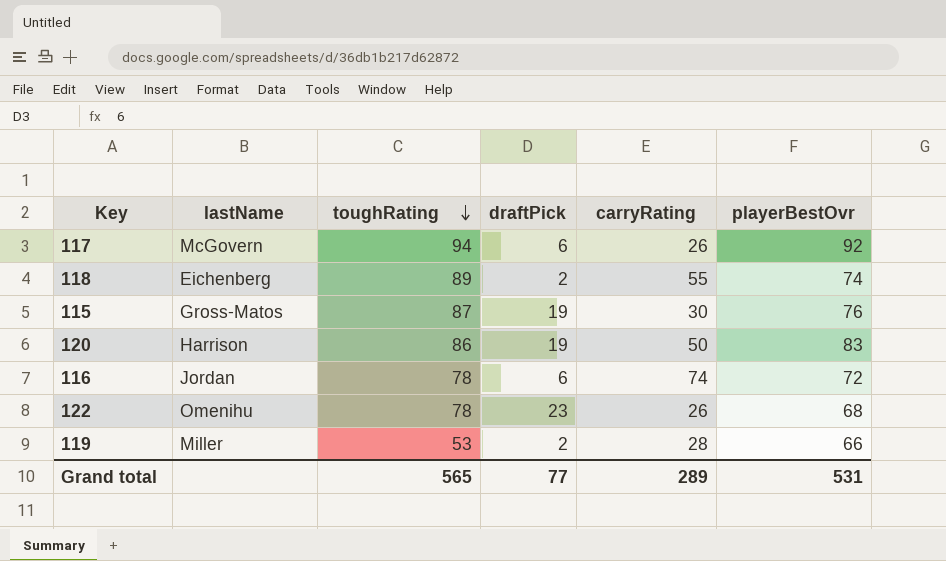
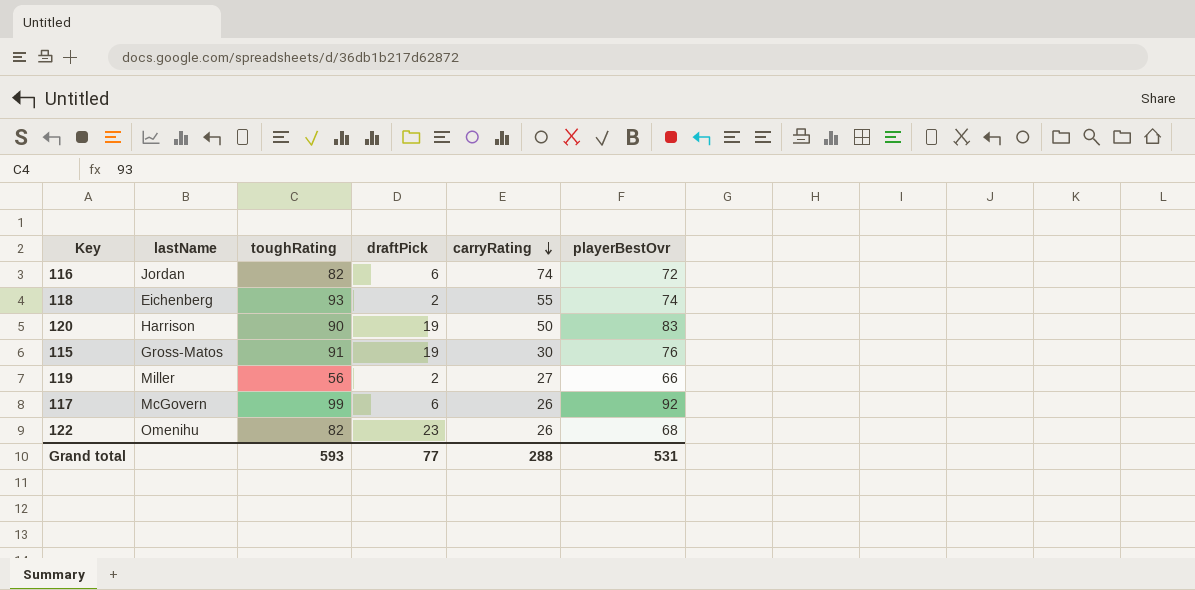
row order: toughRating descending -> carryRating descending
116 | toughRating: 78 -> 82
118 | toughRating: 89 -> 93
120 | toughRating: 86 -> 90
115 | toughRating: 87 -> 91
119 | toughRating: 53 -> 56
119 | carryRating: 28 -> 27
117 | toughRating: 94 -> 99
122 | toughRating: 78 -> 82
Grand total | toughRating: 565 -> 593
Grand total | carryRating: 289 -> 288

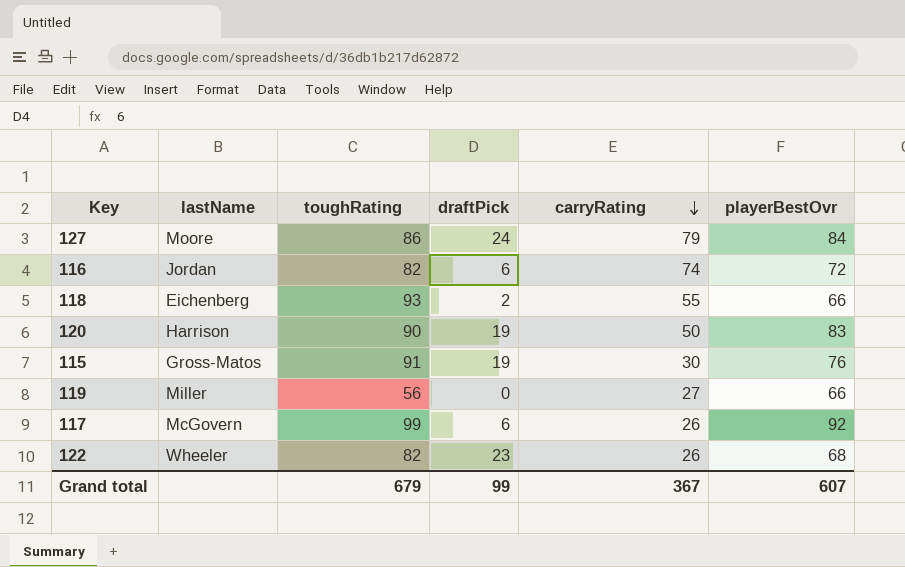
row 127: none -> Moore | 86 | 24 | 79 | 84
118 | playerBestOvr: 74 -> 66
119 | draftPick: 2 -> 0
122 | lastName: Omenihu -> Wheeler
Grand total | toughRating: 593 -> 679
Grand total | draftPick: 77 -> 99
Grand total | carryRating: 288 -> 367
Grand total | playerBestOvr: 531 -> 607

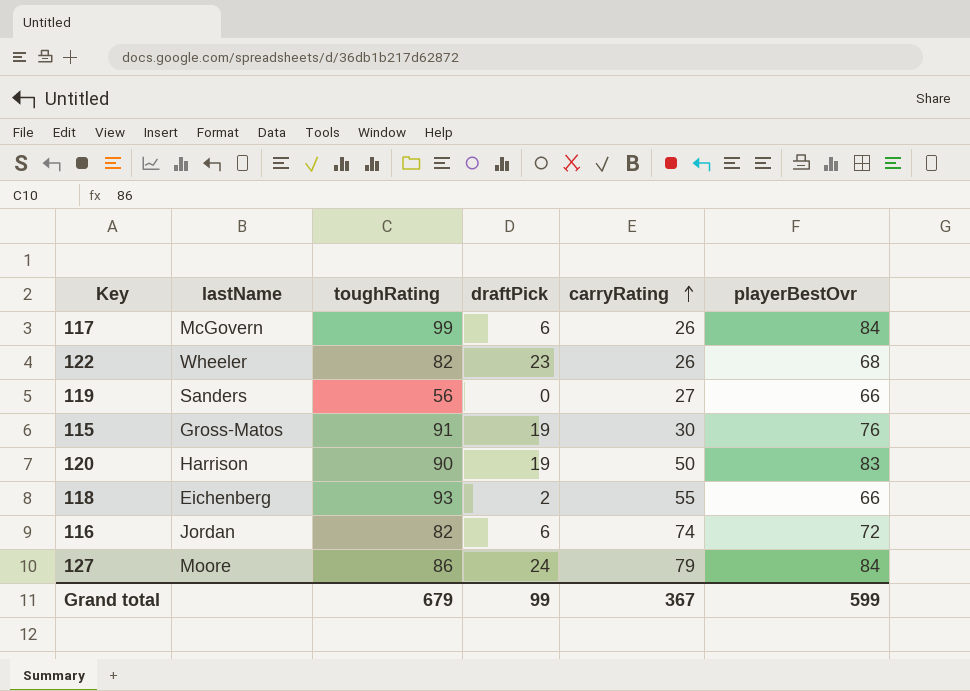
row order: carryRating descending -> carryRating ascending
117 | playerBestOvr: 92 -> 84
119 | lastName: Miller -> Sanders
Grand total | playerBestOvr: 607 -> 599

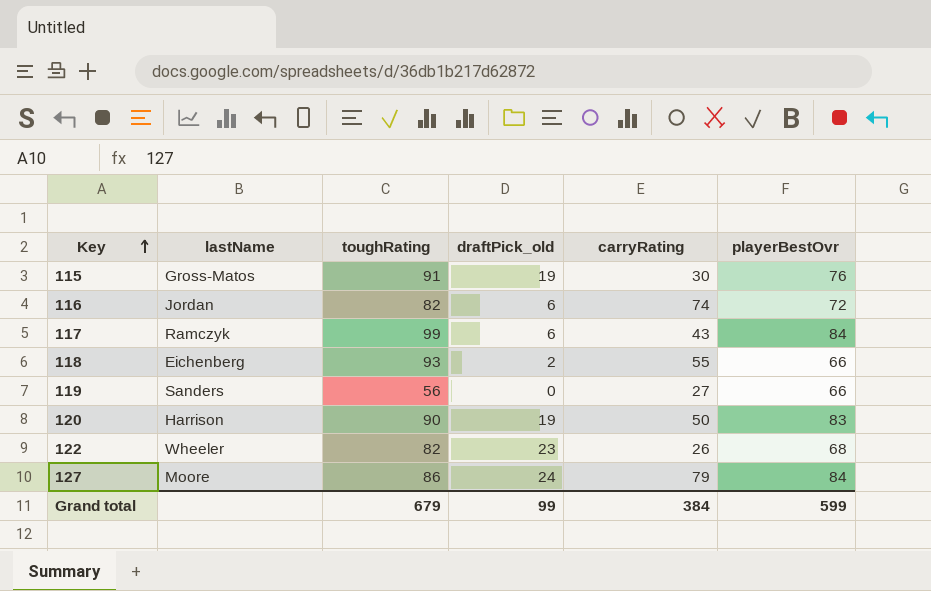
row order: carryRating ascending -> Key ascending
column name: draftPick -> draftPick_old
117 | lastName: McGovern -> Ramczyk
117 | carryRating: 26 -> 43
Grand total | carryRating: 367 -> 384

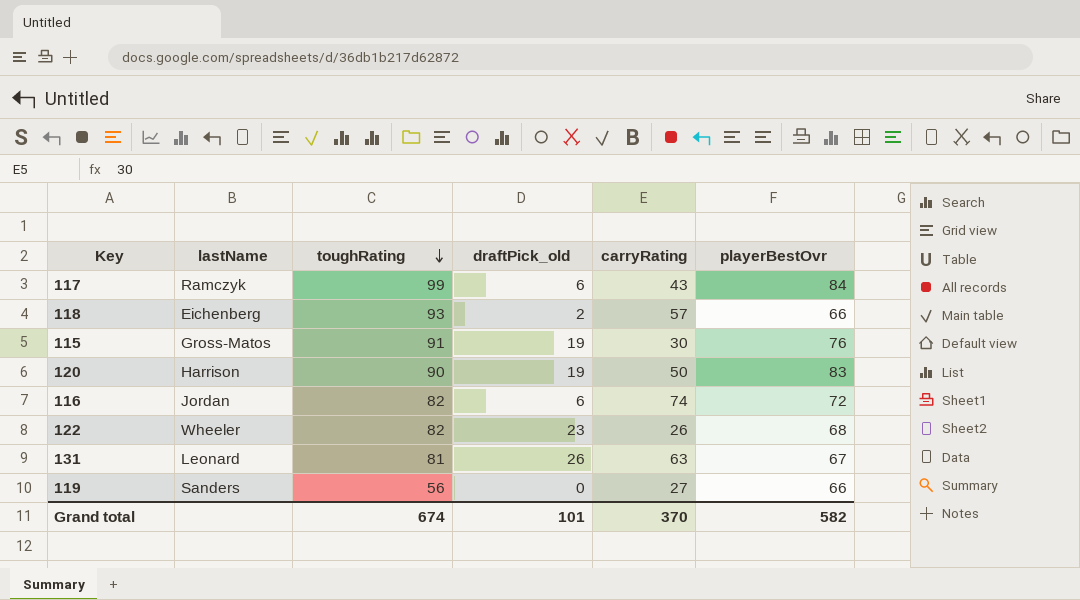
row order: Key ascending -> toughRating descending
row 127: Moore | 86 | 24 | 79 | 84 -> none
118 | carryRating: 55 -> 57
row 131: none -> Leonard | 81 | 26 | 63 | 67
Grand total | toughRating: 679 -> 674
Grand total | draftPick_old: 99 -> 101
Grand total | carryRating: 384 -> 370
Grand total | playerBestOvr: 599 -> 582

